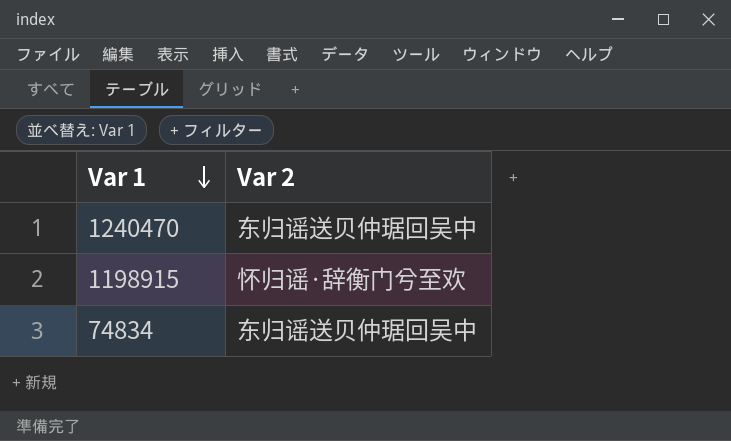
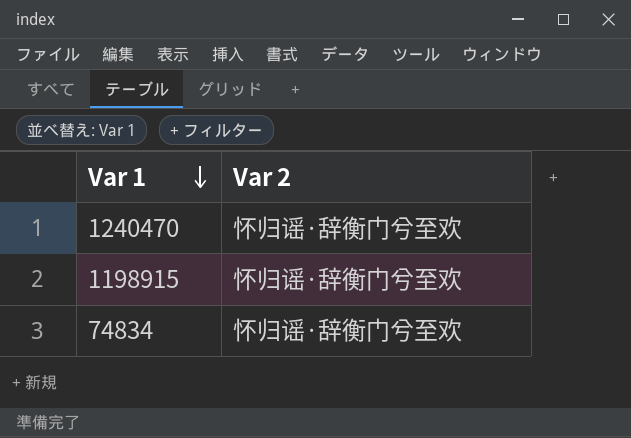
1240470 | Var 2: 东归谣送贝仲琚回吴中 -> 怀归谣·辞衡门兮至欢
74834 | Var 2: 东归谣送贝仲琚回吴中 -> 怀归谣·辞衡门兮至欢

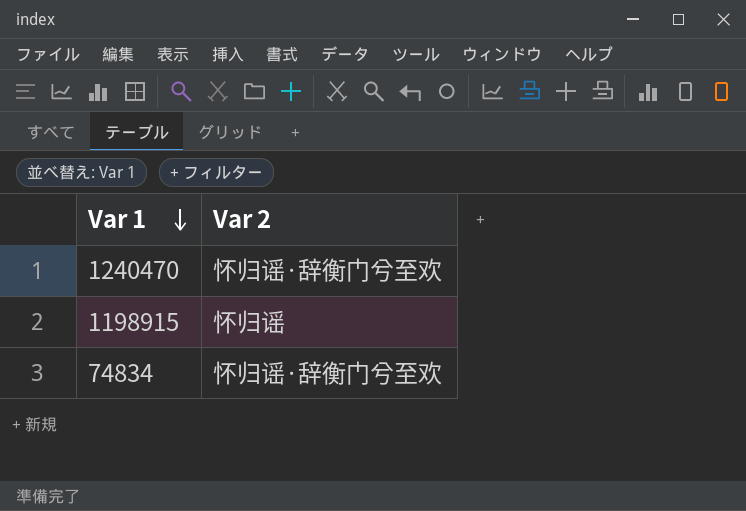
1198915 | Var 2: 怀归谣·辞衡门兮至欢 -> 怀归谣

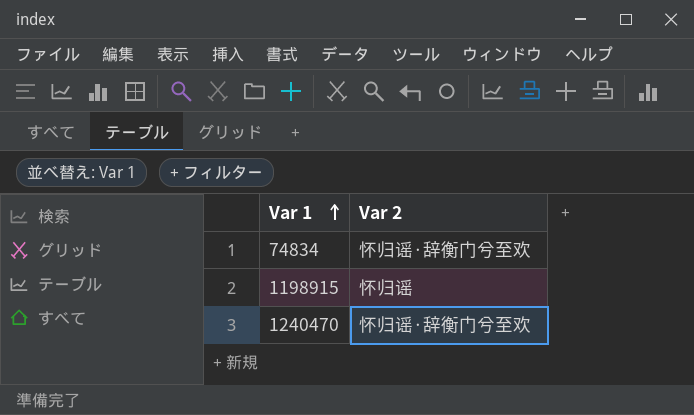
row order: Var 1 descending -> Var 1 ascending

